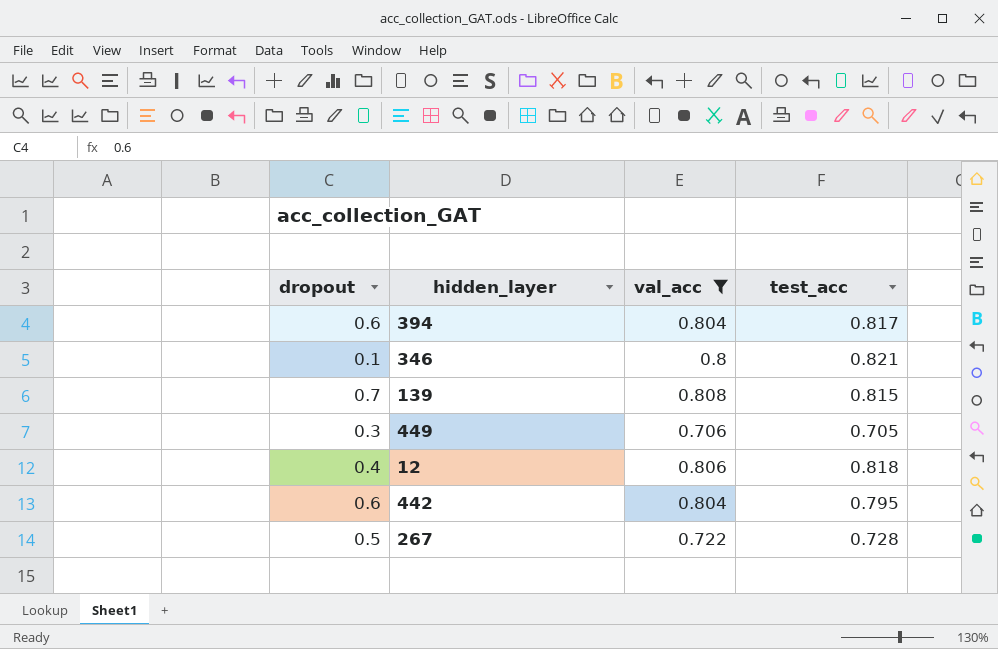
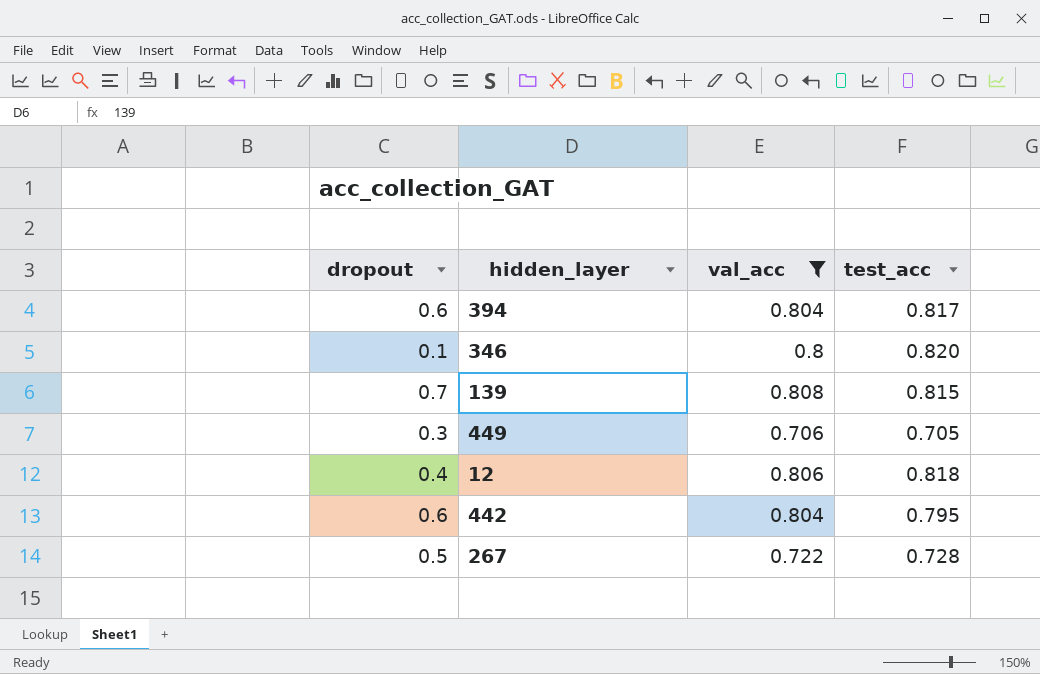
346 | test_acc: 0.821 -> 0.820

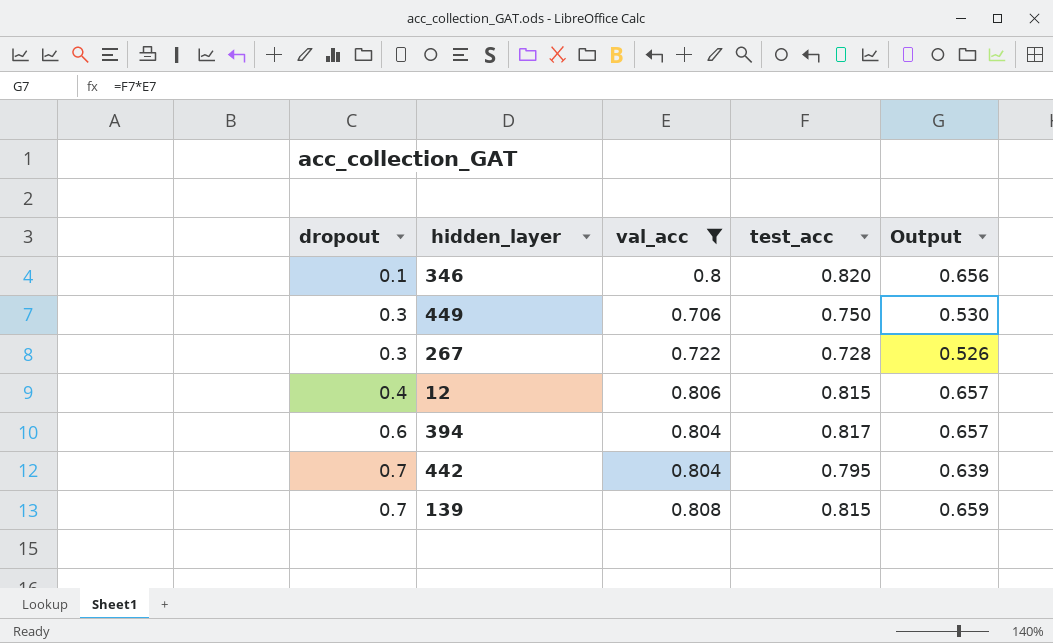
row order: none -> dropout ascending
column Output | formula: none -> [val_acc] * [test_acc]
449 | test_acc: 0.705 -> 0.750
267 | dropout: 0.5 -> 0.3
12 | test_acc: 0.818 -> 0.815
442 | dropout: 0.6 -> 0.7

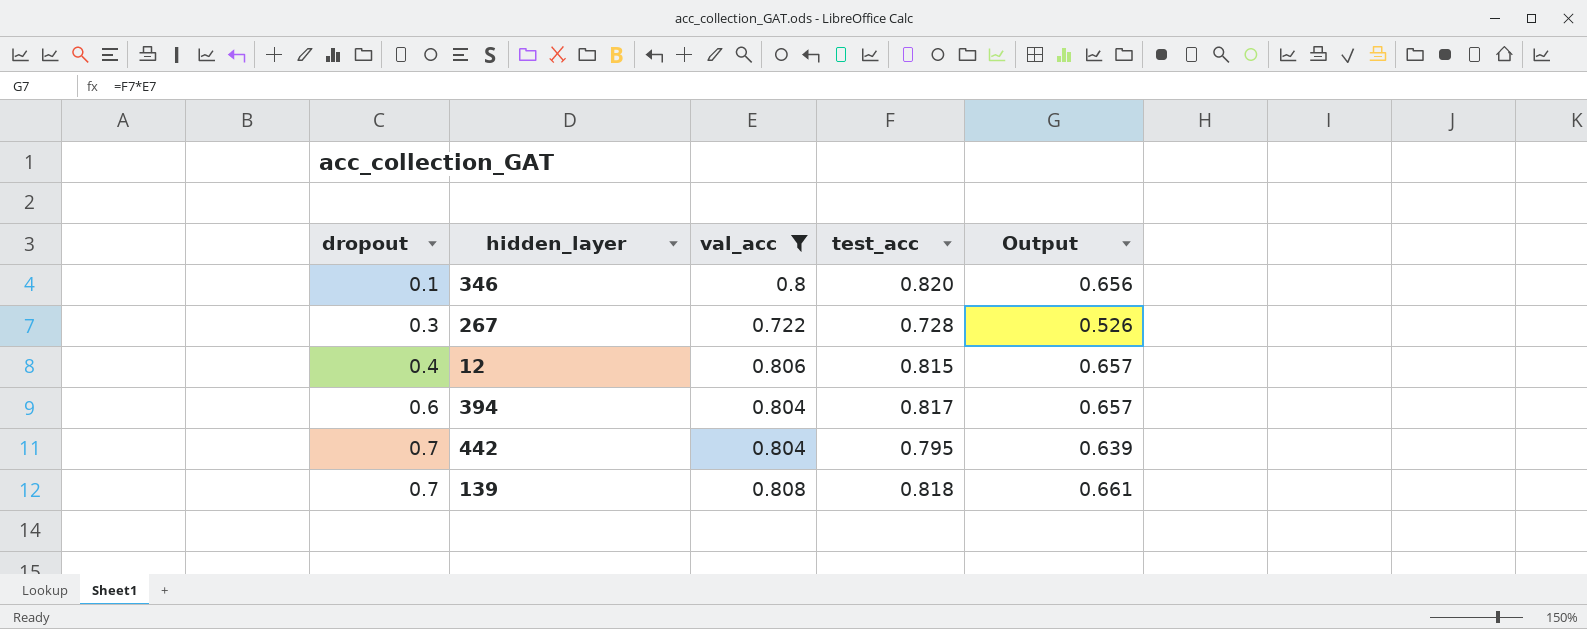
row 449: 0.3 | 0.706 | 0.750 | 0.530 -> none
139 | test_acc: 0.815 -> 0.818
139 | Output: 0.659 -> 0.661

